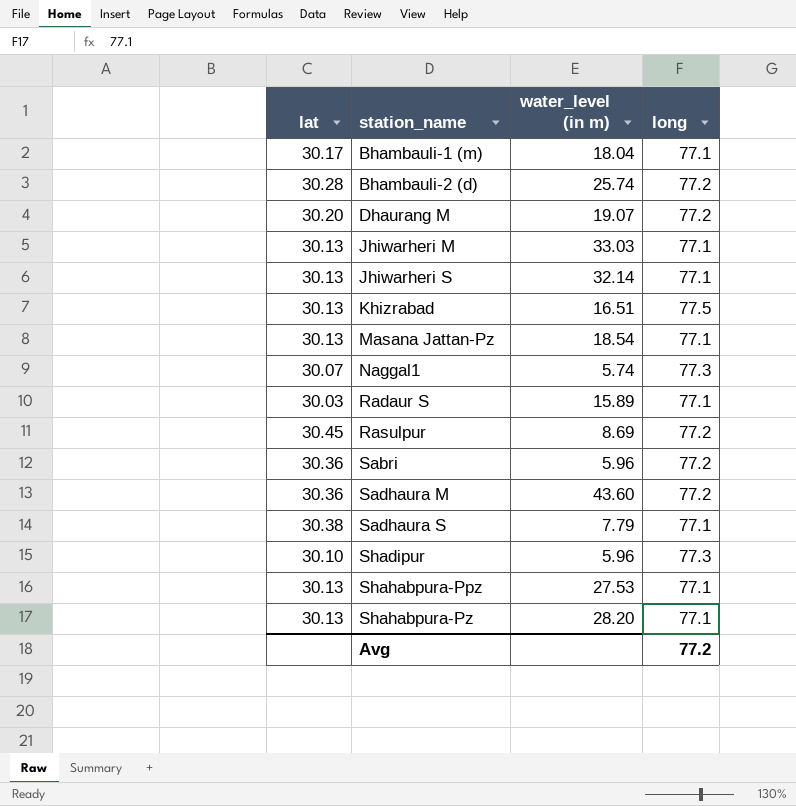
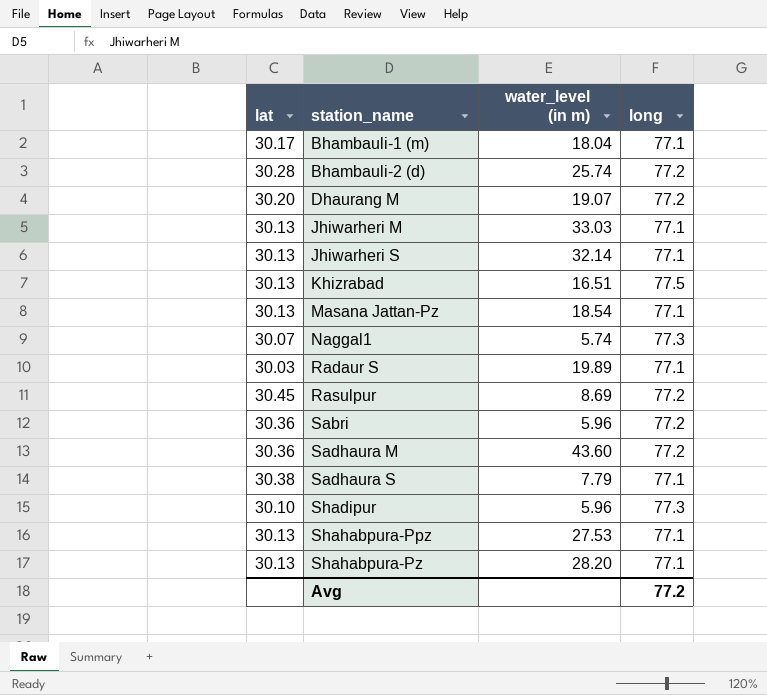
Radaur S | water_level (in m): 15.89 -> 19.89

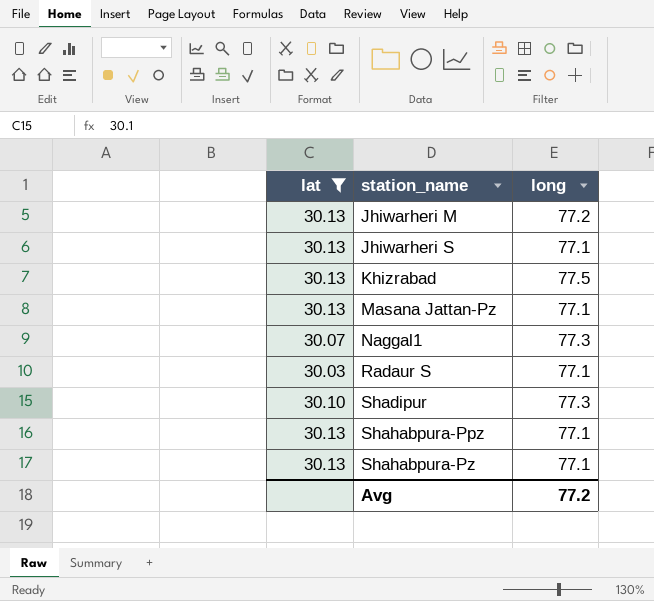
filter: none -> lat <= 30.13
column water_level (in m) | position: 3 -> none
Jhiwarheri M | long: 77.1 -> 77.2

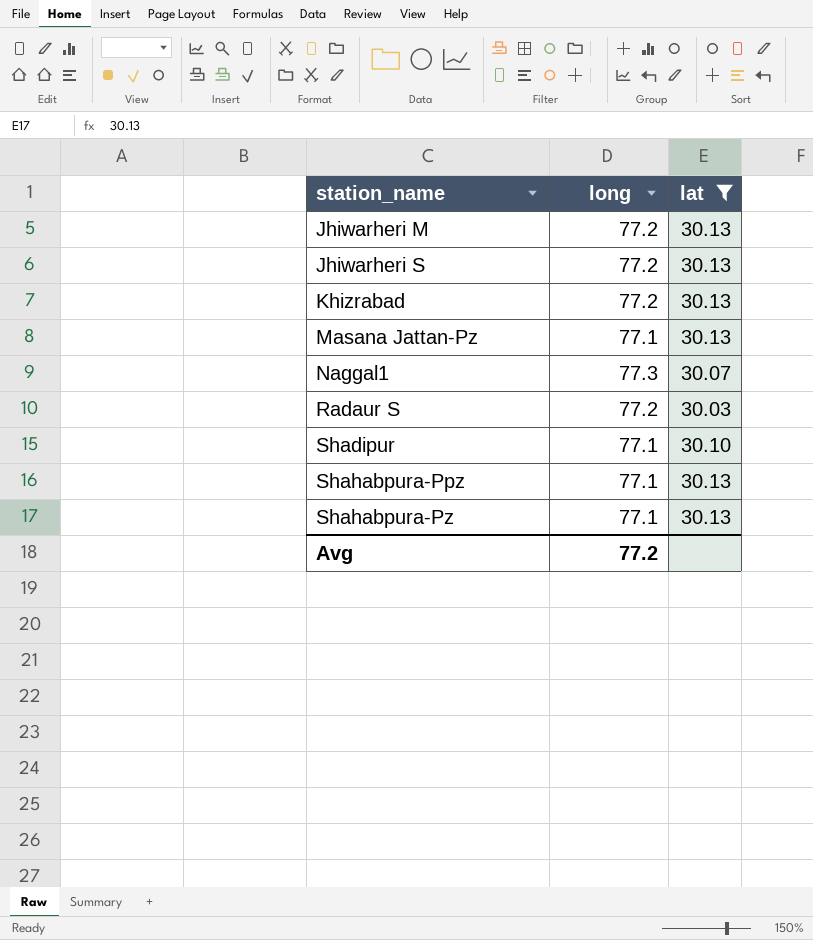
column lat | position: 1 -> 3
Jhiwarheri S | long: 77.1 -> 77.2
Khizrabad | long: 77.5 -> 77.2
Radaur S | long: 77.1 -> 77.2
Shadipur | long: 77.3 -> 77.1

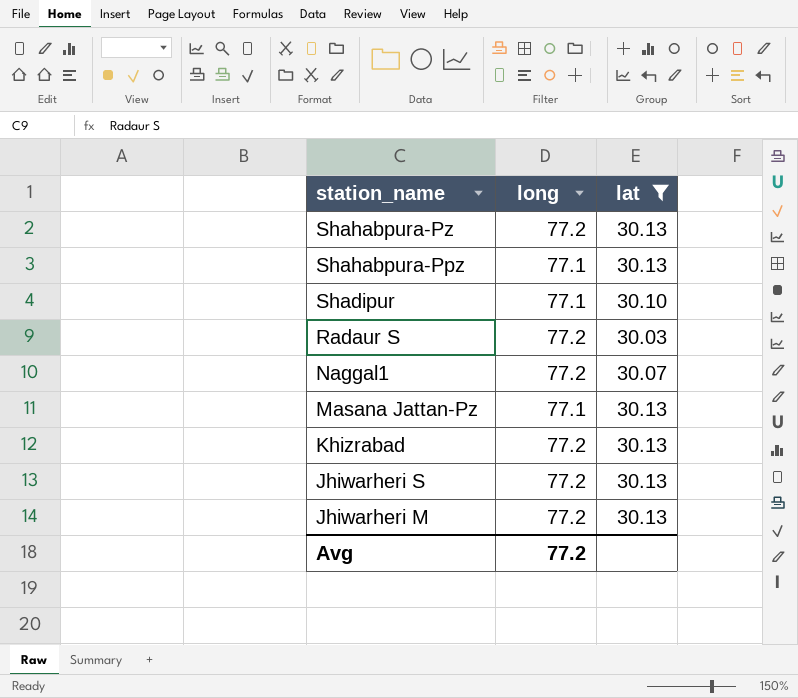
row order: station_name ascending -> station_name descending
Shahabpura-Pz | long: 77.1 -> 77.2
Naggal1 | long: 77.3 -> 77.2

